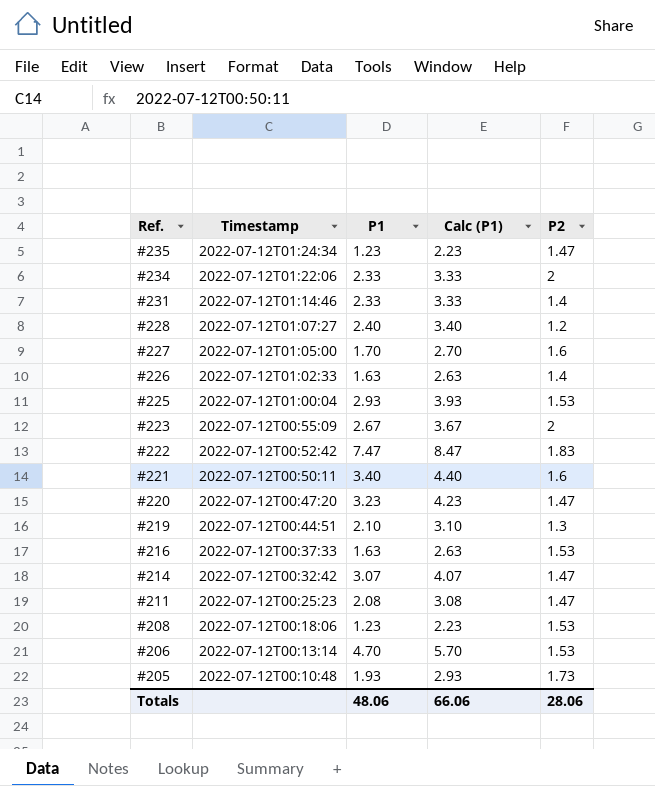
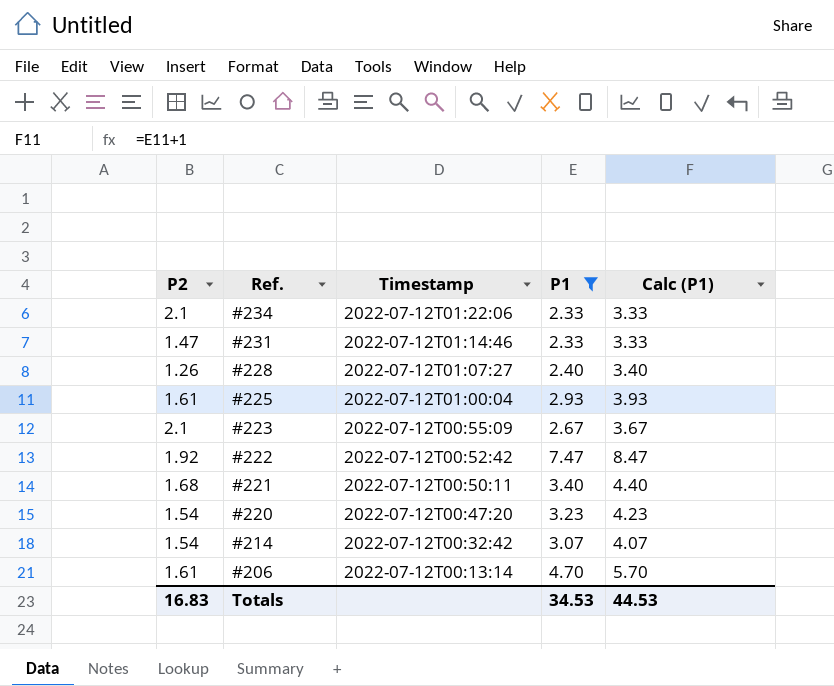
filter: none -> P1 >= 2.33
column P2 | position: 5 -> 1
#234 | P2: 2 -> 2.1
#231 | P2: 1.4 -> 1.47
#228 | P2: 1.2 -> 1.26
#225 | P2: 1.53 -> 1.61
#223 | P2: 2 -> 2.1
#222 | P2: 1.83 -> 1.92
#221 | P2: 1.6 -> 1.68
#220 | P2: 1.47 -> 1.54
#214 | P2: 1.47 -> 1.54
#206 | P2: 1.53 -> 1.61
Totals | P2: 28.06 -> 16.83
Totals | P1: 48.06 -> 34.53
Totals | Calc (P1): 66.06 -> 44.53

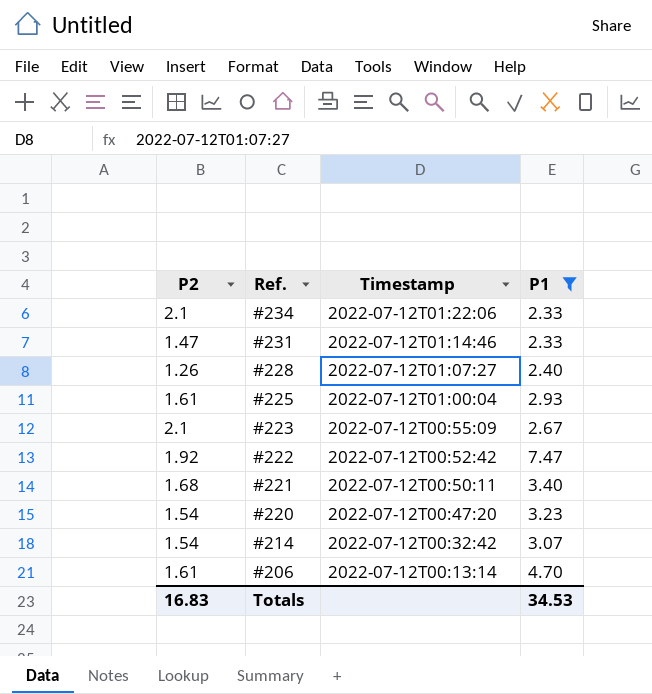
column Calc (P1) | formula: [P1] + 1 -> none

